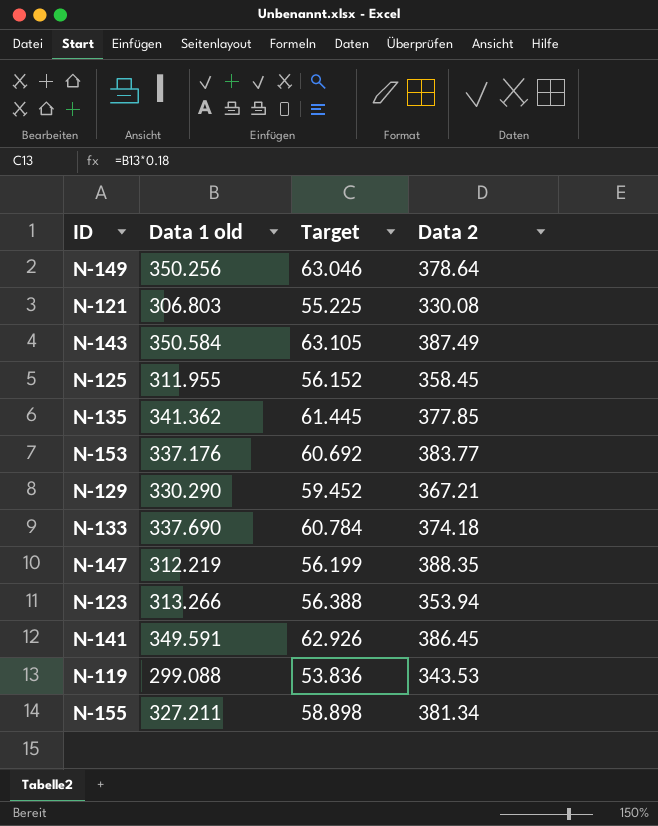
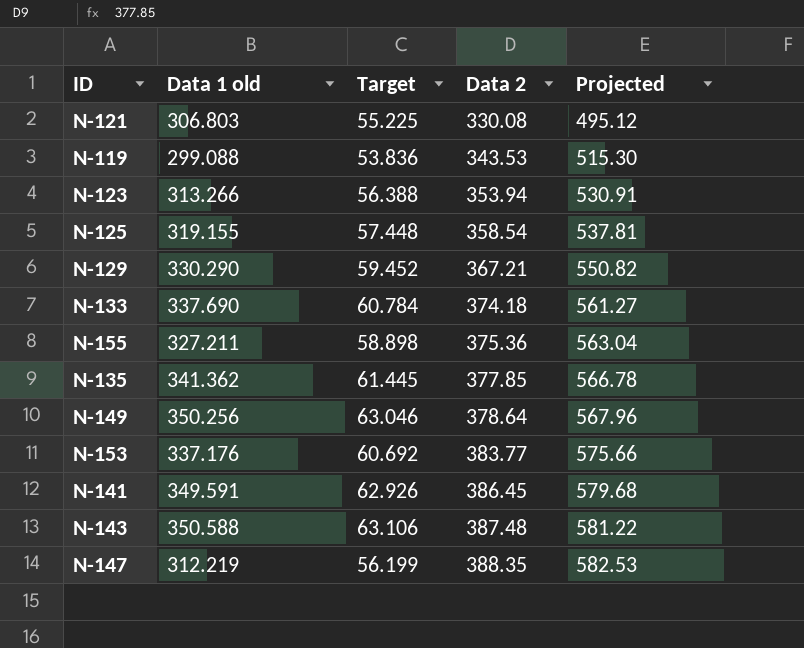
row order: none -> Data 2 ascending
column Projected | formula: none -> [Data 2] * 1.5
N-125 | Data 1 old: 311.955 -> 319.155
N-125 | Target: 56.152 -> 57.448
N-125 | Data 2: 358.45 -> 358.54
N-155 | Data 2: 381.34 -> 375.36
N-143 | Data 1 old: 350.584 -> 350.588
N-143 | Target: 63.105 -> 63.106
N-143 | Data 2: 387.49 -> 387.48

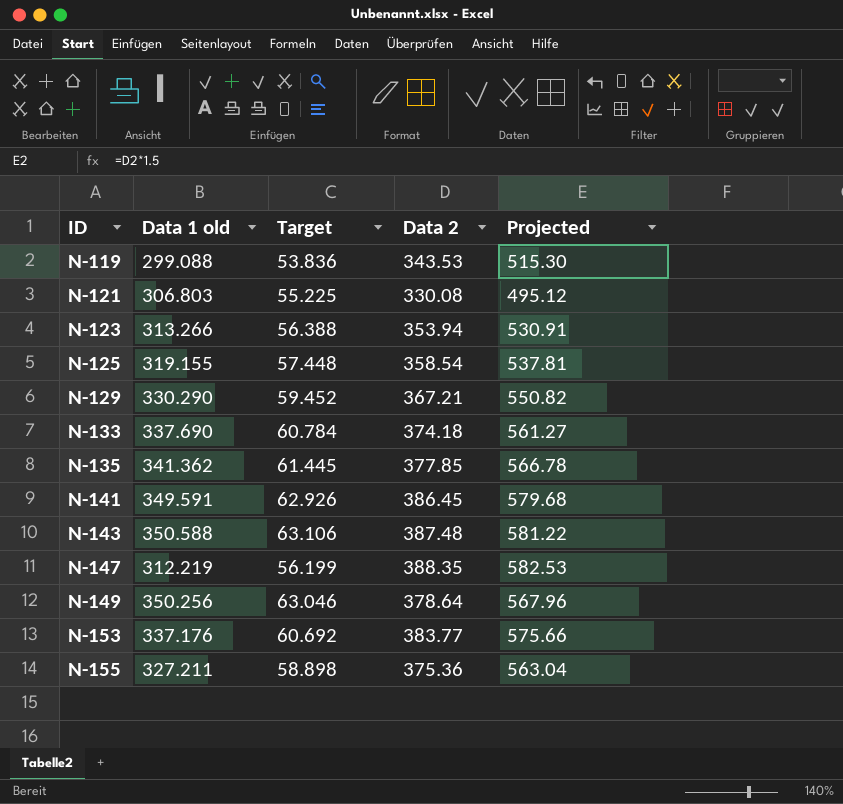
row order: Data 2 ascending -> ID ascending

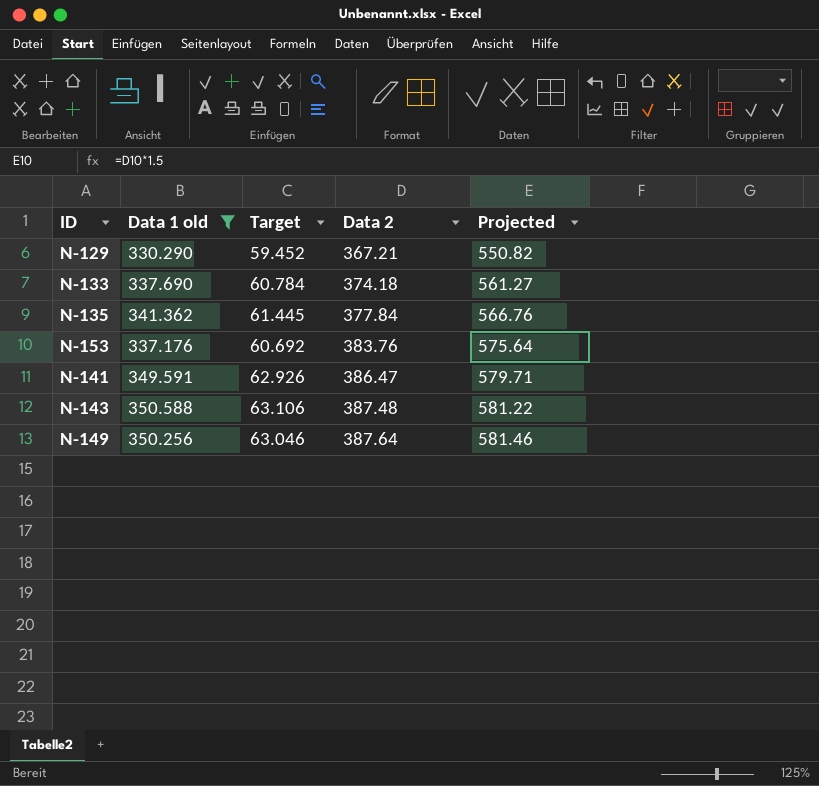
filter: none -> Data 1 old >= 330.290
row order: ID ascending -> Data 2 ascending
N-135 | Data 2: 377.85 -> 377.84
N-135 | Projected: 566.78 -> 566.76
N-153 | Data 2: 383.77 -> 383.76
N-153 | Projected: 575.66 -> 575.64
N-141 | Data 2: 386.45 -> 386.47
N-141 | Projected: 579.68 -> 579.71
N-149 | Data 2: 378.64 -> 387.64
N-149 | Projected: 567.96 -> 581.46

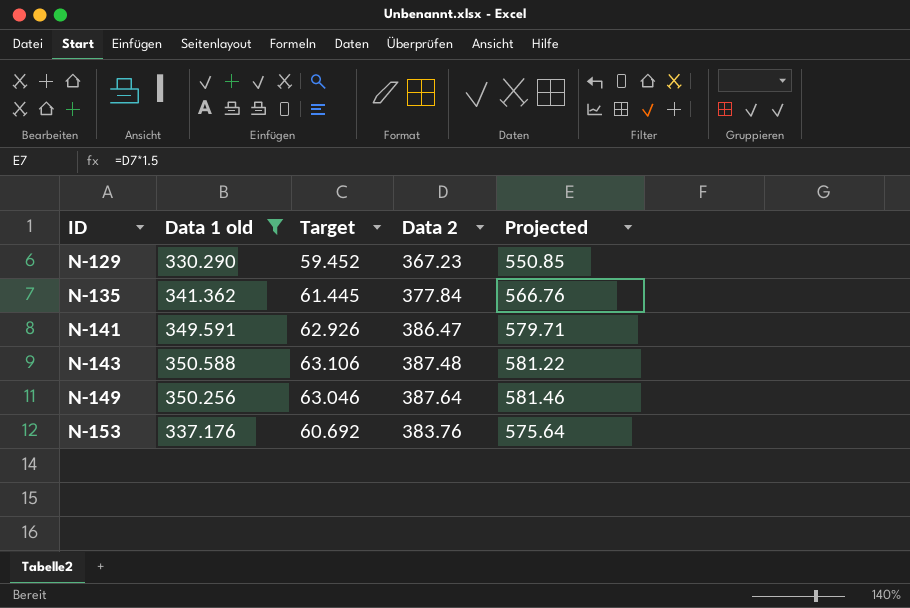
row order: Data 2 ascending -> ID ascending
row N-133: 337.690 | 60.784 | 374.18 | 561.27 -> none
N-129 | Data 2: 367.21 -> 367.23
N-129 | Projected: 550.82 -> 550.85

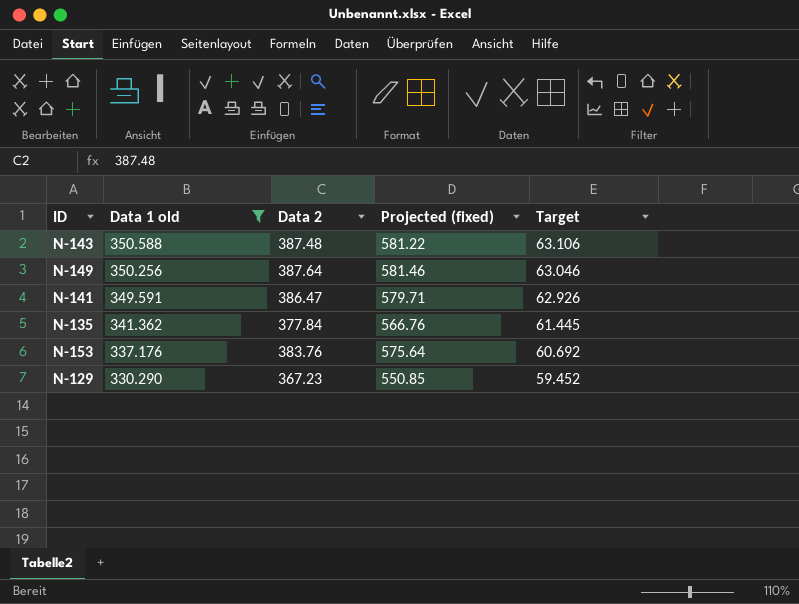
row order: ID ascending -> Data 1 old descending
column name: Projected -> Projected (fixed)
column Target | position: 3 -> 5

